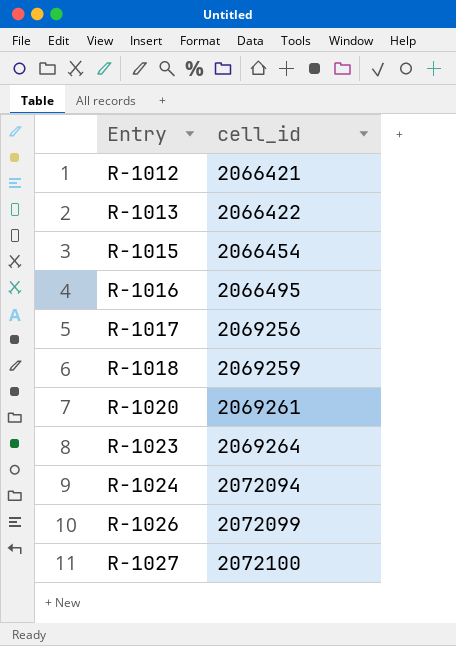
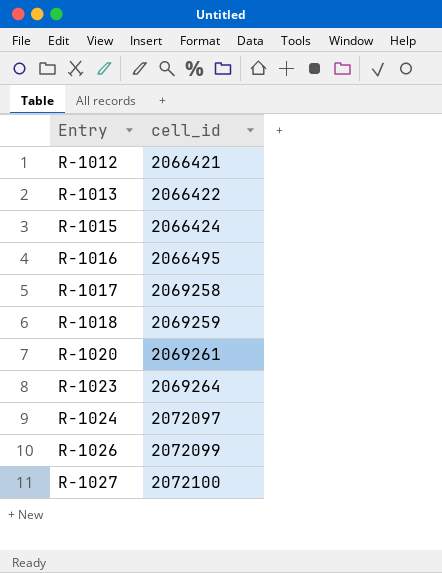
R-1015 | cell_id: 2066454 -> 2066424
R-1017 | cell_id: 2069256 -> 2069258
R-1024 | cell_id: 2072094 -> 2072097

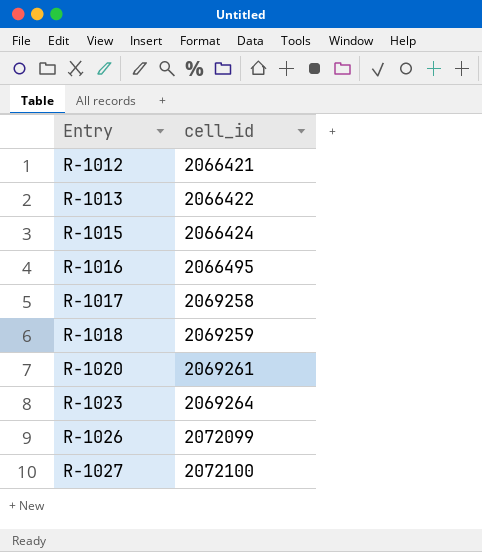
row R-1024: 2072097 -> none

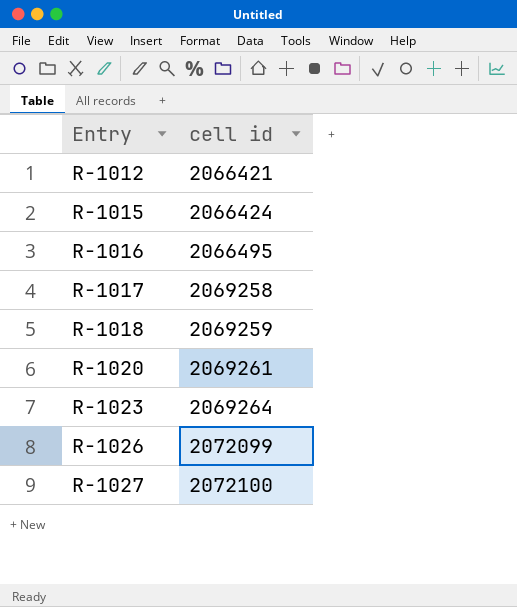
column name: cell_id -> cell id
row R-1013: 2066422 -> none

